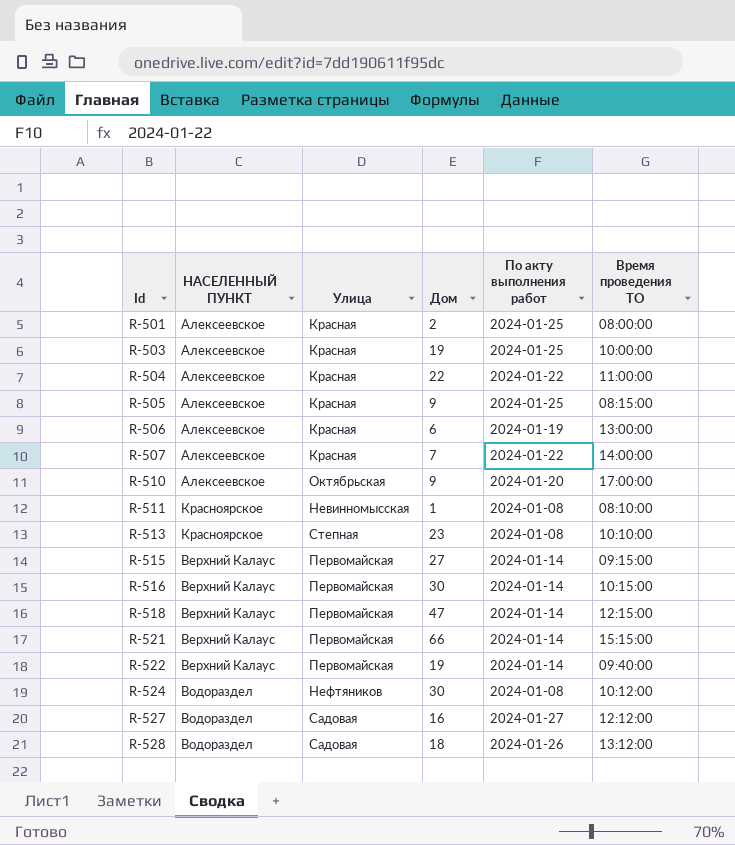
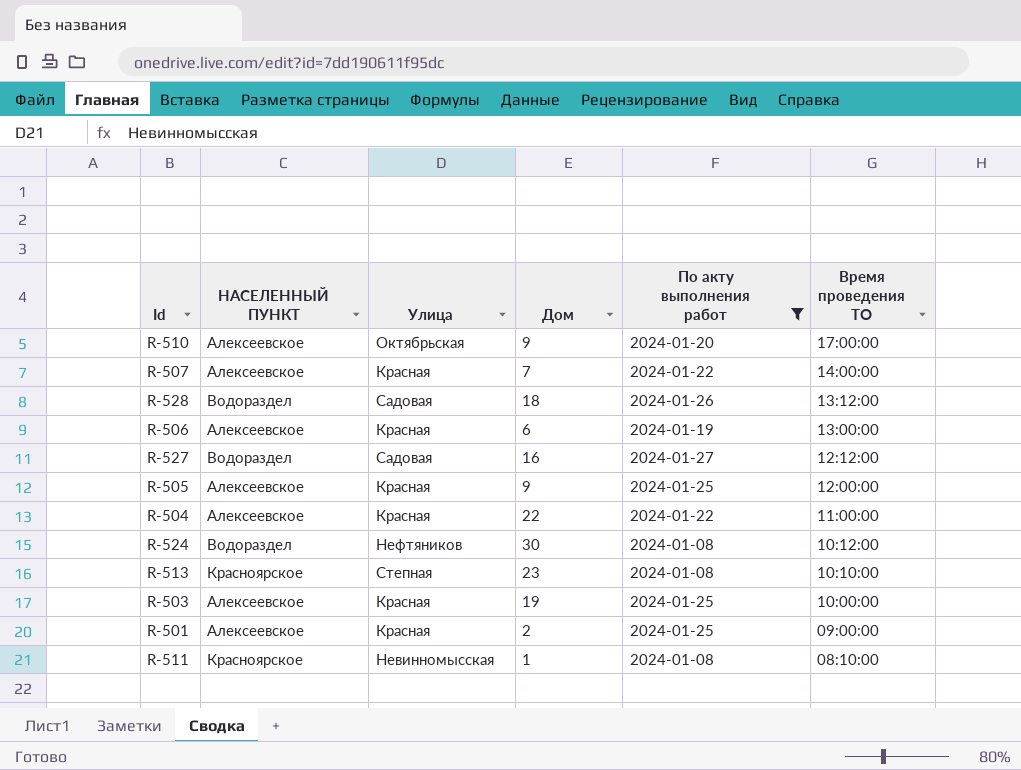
filter: none -> По акту выполнения работ != 2024-01-14
row order: Id ascending -> Время проведения ТО descending
R-505 | Время проведения ТО: 08:15:00 -> 12:00:00
R-501 | Время проведения ТО: 08:00:00 -> 09:00:00

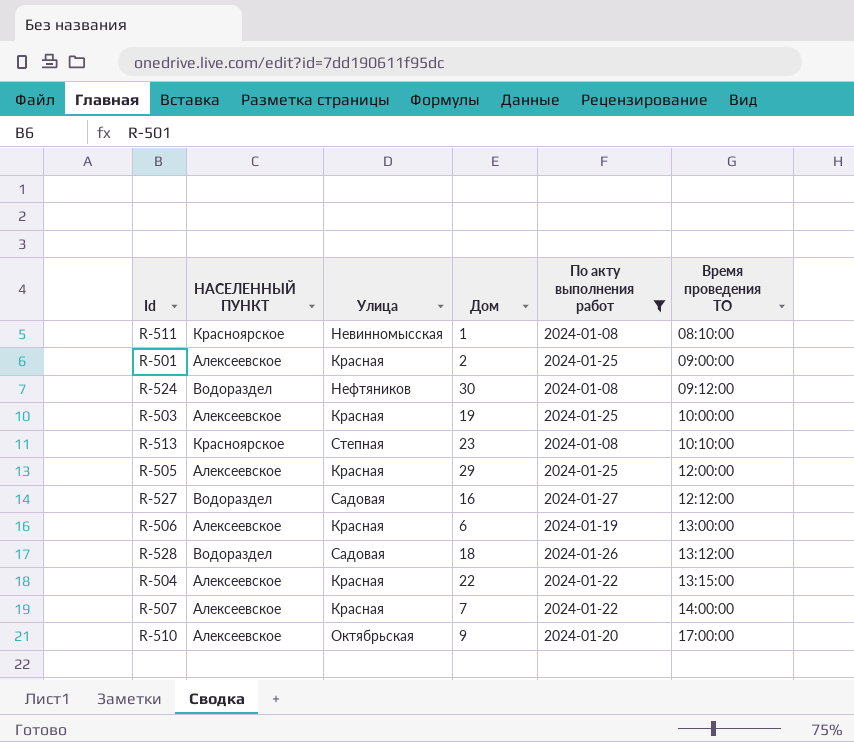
row order: Время проведения ТО descending -> Время проведения ТО ascending
R-524 | Время проведения ТО: 10:12:00 -> 09:12:00
R-505 | Дом: 9 -> 29
R-504 | Время проведения ТО: 11:00:00 -> 13:15:00

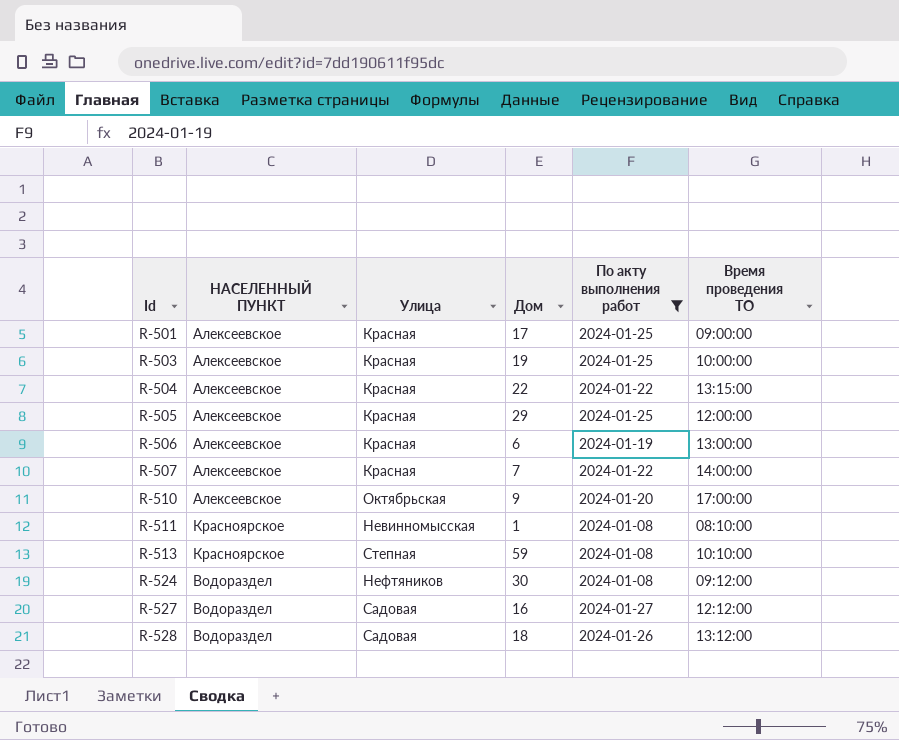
row order: Время проведения ТО ascending -> Id ascending
R-501 | Дом: 2 -> 17
R-513 | Дом: 23 -> 59

